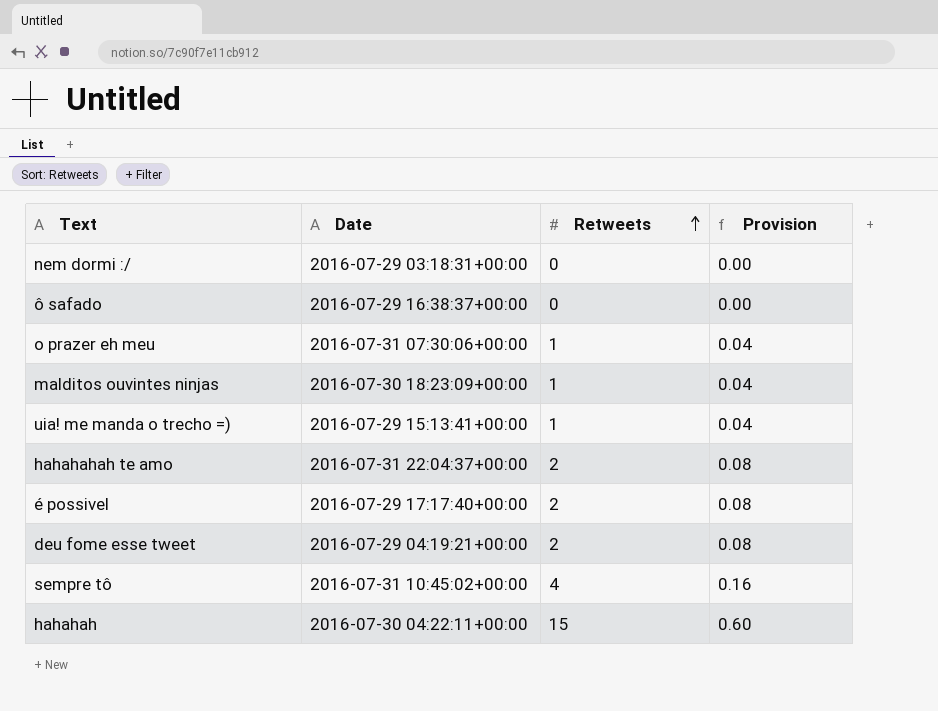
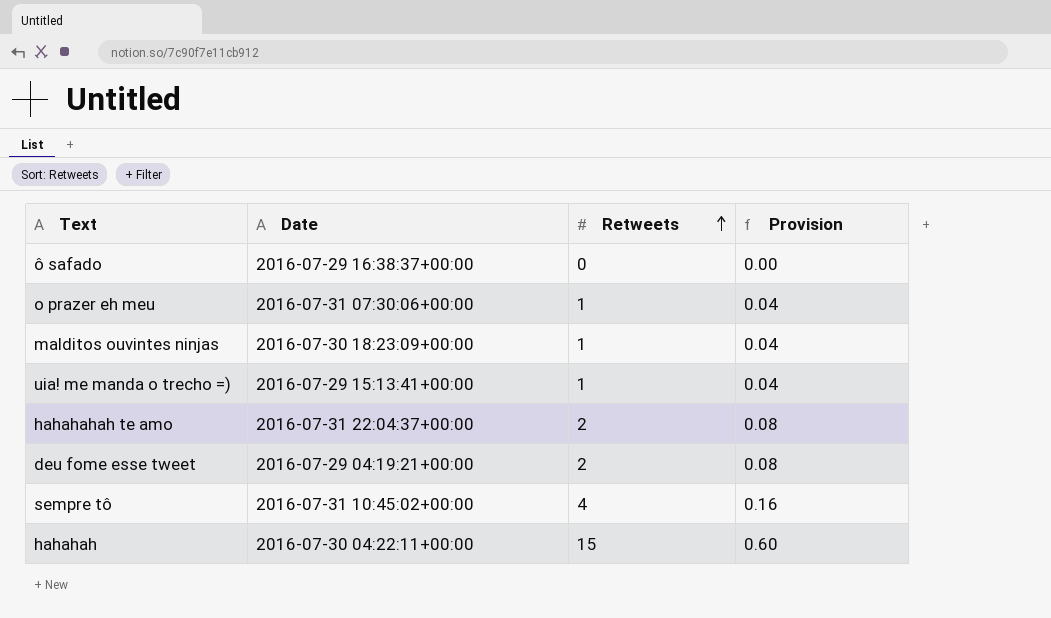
row nem dormi :/: 2016-07-29 03:18:31+00:00 | 0 | 0.00 -> none
row é possivel: 2016-07-29 17:17:40+00:00 | 2 | 0.08 -> none

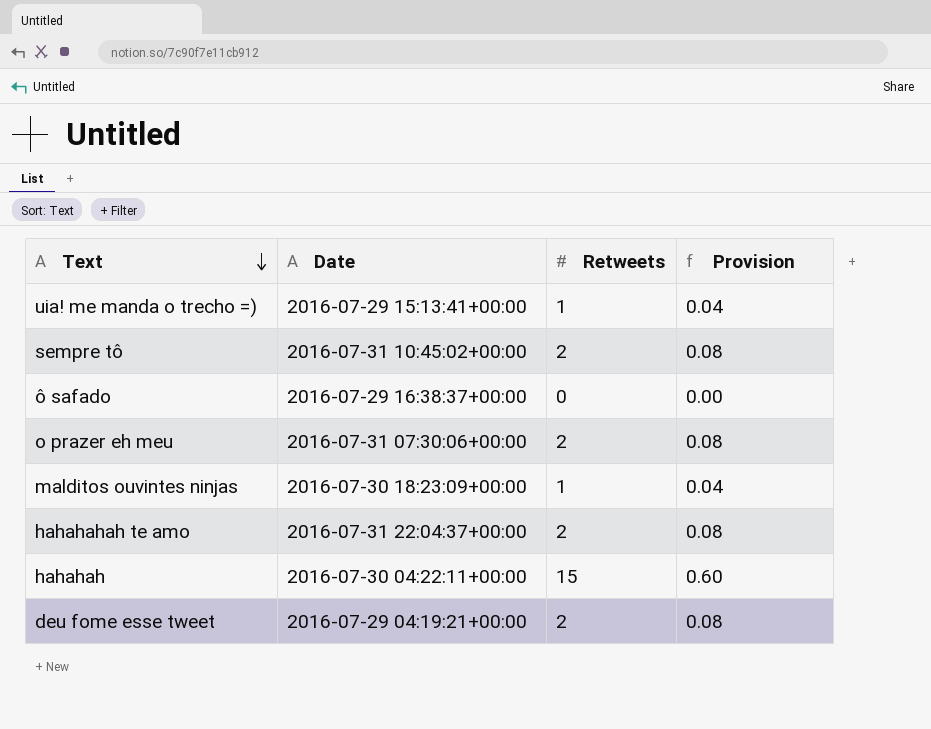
row order: Retweets ascending -> Text descending
sempre tô | Retweets: 4 -> 2
sempre tô | Provision: 0.16 -> 0.08
o prazer eh meu | Retweets: 1 -> 2
o prazer eh meu | Provision: 0.04 -> 0.08

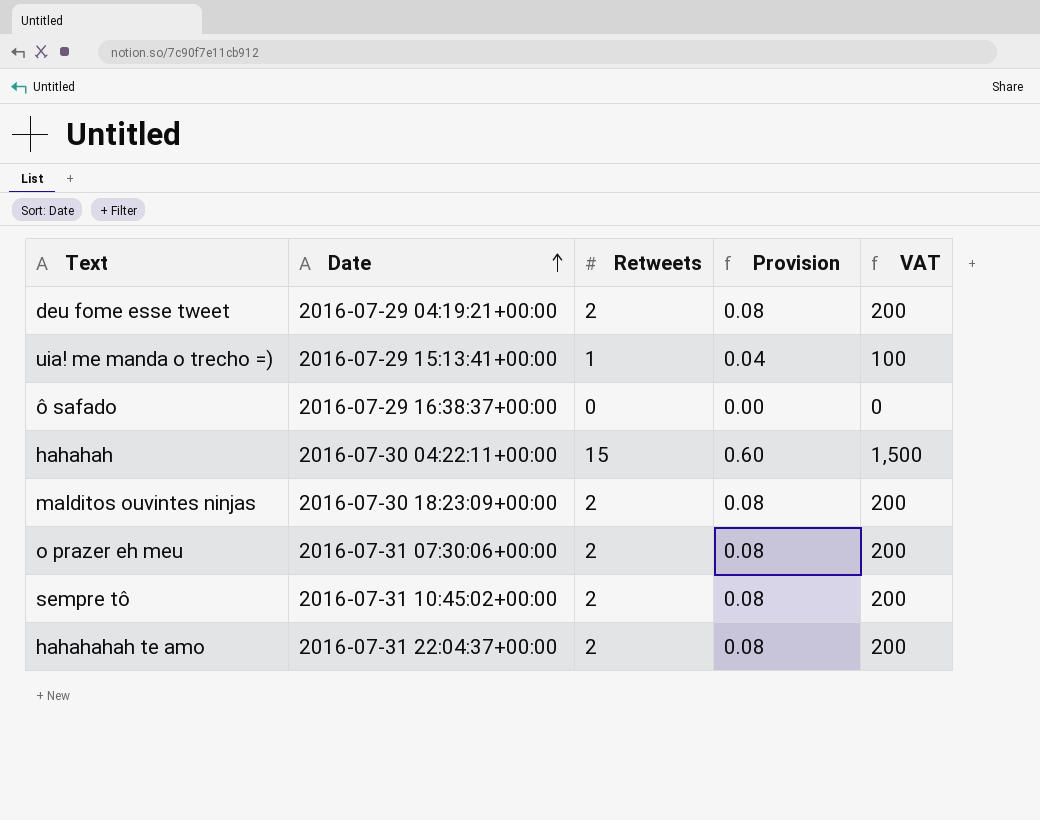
row order: Text descending -> Date ascending
column VAT | formula: none -> [Retweets] * 100
malditos ouvintes ninjas | Retweets: 1 -> 2
malditos ouvintes ninjas | Provision: 0.04 -> 0.08

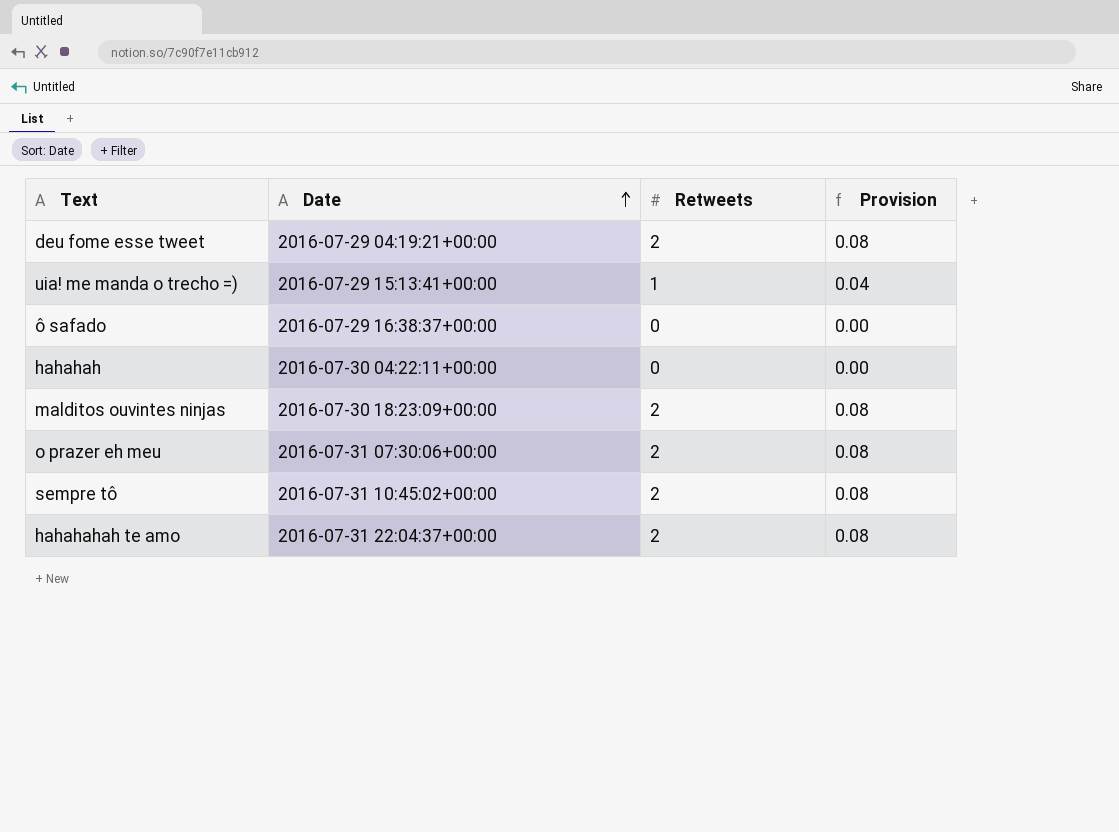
column VAT | formula: [Retweets] * 100 -> none
hahahah | Retweets: 15 -> 0
hahahah | Provision: 0.60 -> 0.00

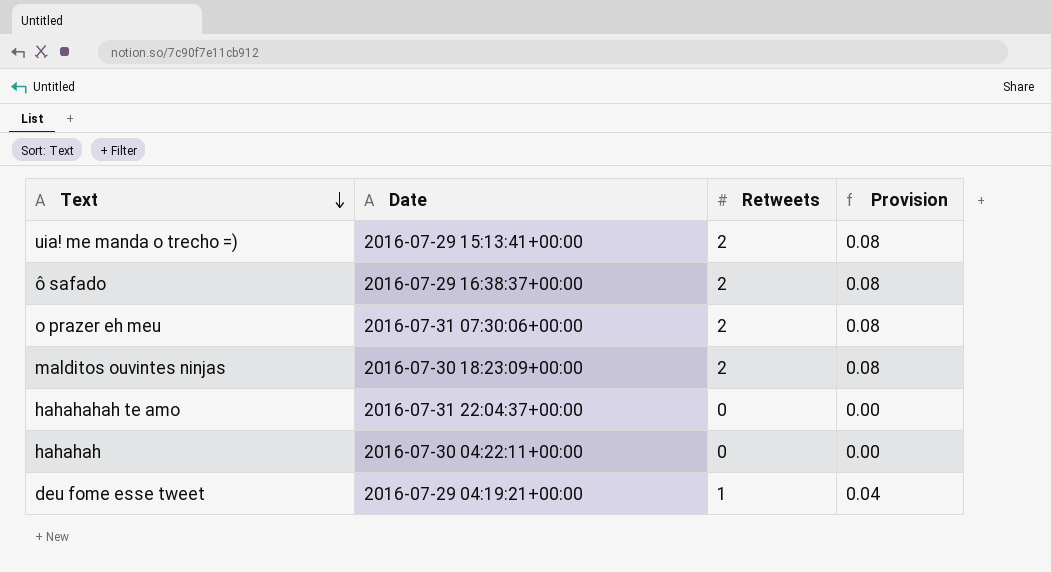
row order: Date ascending -> Text descending
row sempre tô: 2016-07-31 10:45:02+00:00 | 2 | 0.08 -> none
uia! me manda o trecho =) | Retweets: 1 -> 2
uia! me manda o trecho =) | Provision: 0.04 -> 0.08
ô safado | Retweets: 0 -> 2
ô safado | Provision: 0.00 -> 0.08
hahahahah te amo | Retweets: 2 -> 0
hahahahah te amo | Provision: 0.08 -> 0.00
deu fome esse tweet | Retweets: 2 -> 1
deu fome esse tweet | Provision: 0.08 -> 0.04

